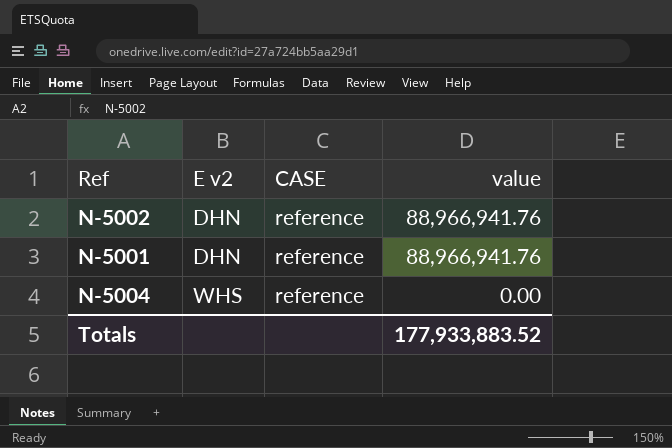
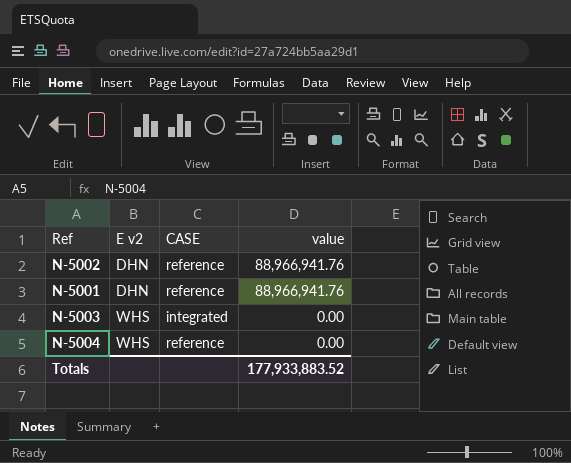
row N-5003: none -> WHS | integrated | 0.00

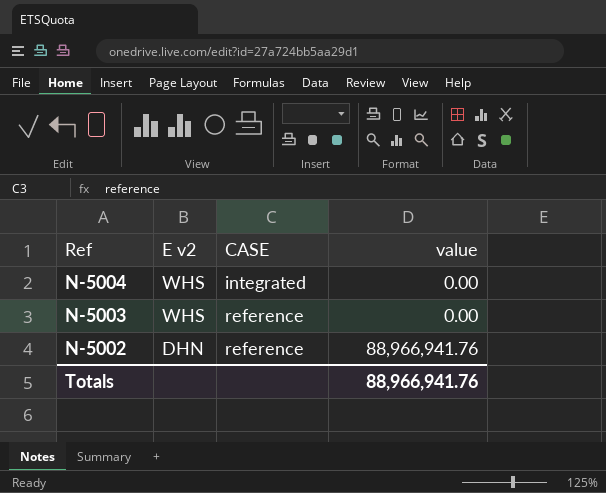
row order: E v2 ascending -> Ref descending
row N-5001: DHN | reference | 88,966,941.76 -> none
N-5004 | CASE: reference -> integrated
N-5003 | CASE: integrated -> reference
Totals | value: 177,933,883.52 -> 88,966,941.76

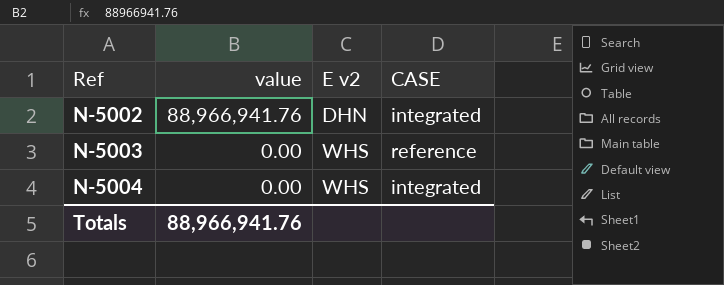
row order: Ref descending -> Ref ascending
column value | position: 4 -> 2
N-5002 | CASE: reference -> integrated

